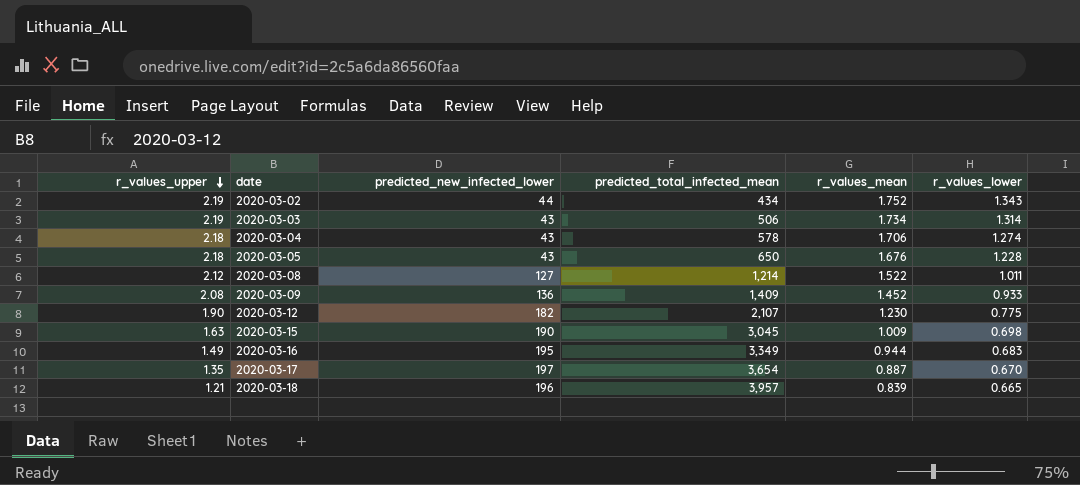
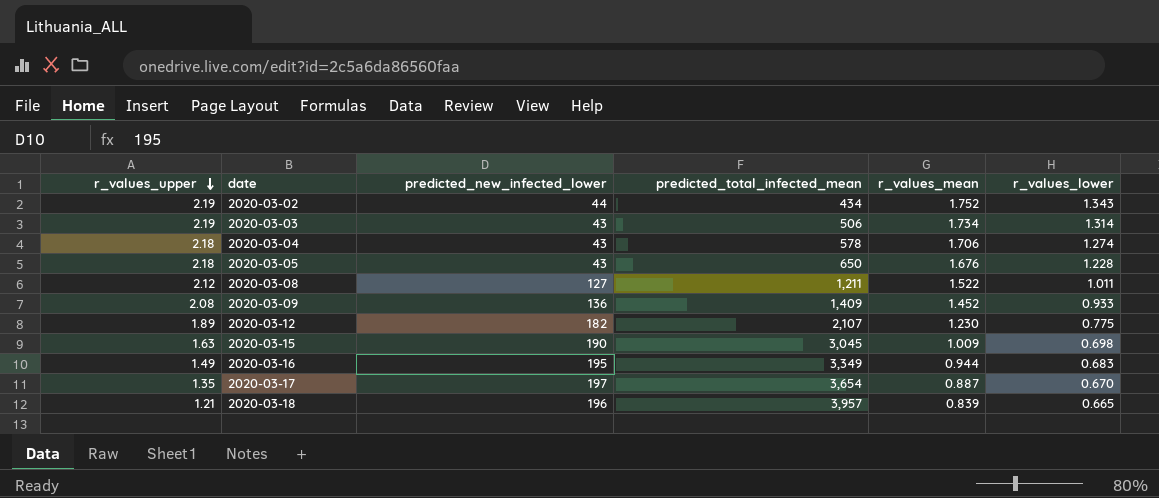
2020-03-08 | predicted_total_infected_mean: 1,214 -> 1,211
2020-03-12 | r_values_upper: 1.90 -> 1.89

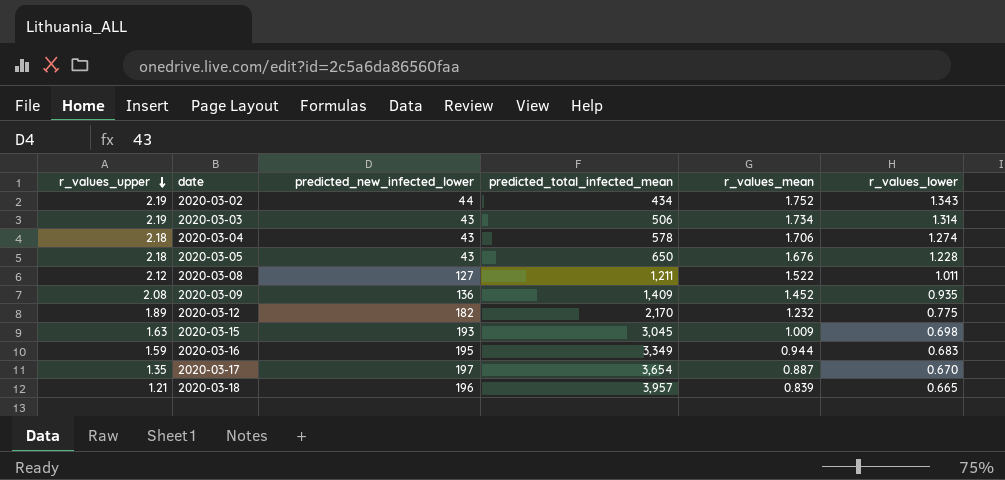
2020-03-09 | r_values_lower: 0.933 -> 0.935
2020-03-12 | predicted_total_infected_mean: 2,107 -> 2,170
2020-03-12 | r_values_mean: 1.230 -> 1.232
2020-03-15 | predicted_new_infected_lower: 190 -> 193
2020-03-16 | r_values_upper: 1.49 -> 1.59

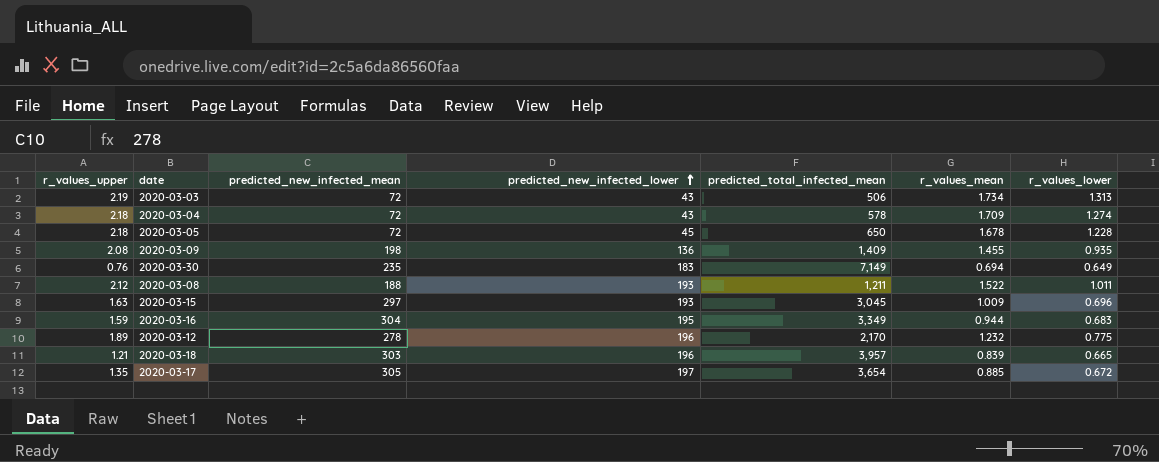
row order: r_values_upper descending -> predicted_new_infected_lower ascending
column predicted_new_infected_mean | position: none -> 3
row 2020-03-02: 2.19 | 44 | 434 | 1.752 | 1.343 -> none
2020-03-03 | r_values_lower: 1.314 -> 1.313
2020-03-04 | r_values_mean: 1.706 -> 1.709
2020-03-05 | predicted_new_infected_lower: 43 -> 45
2020-03-05 | r_values_mean: 1.676 -> 1.678
2020-03-09 | r_values_mean: 1.452 -> 1.455
row 2020-03-30: none -> 0.76 | 235 | 183 | 7,149 | 0.694 | 0.649
2020-03-08 | predicted_new_infected_lower: 127 -> 193
2020-03-15 | r_values_lower: 0.698 -> 0.696
2020-03-12 | predicted_new_infected_lower: 182 -> 196
2020-03-17 | r_values_mean: 0.887 -> 0.885
2020-03-17 | r_values_lower: 0.670 -> 0.672

